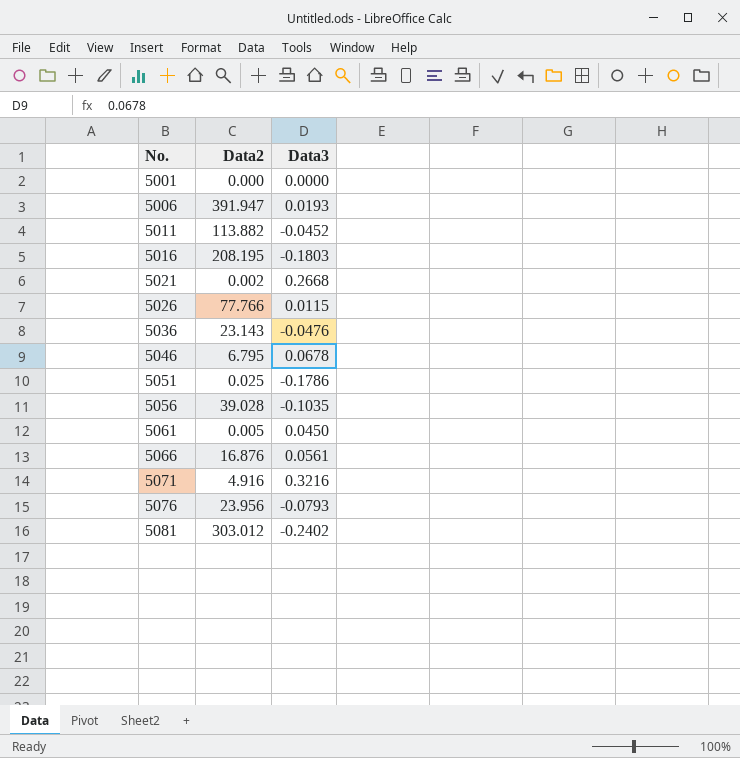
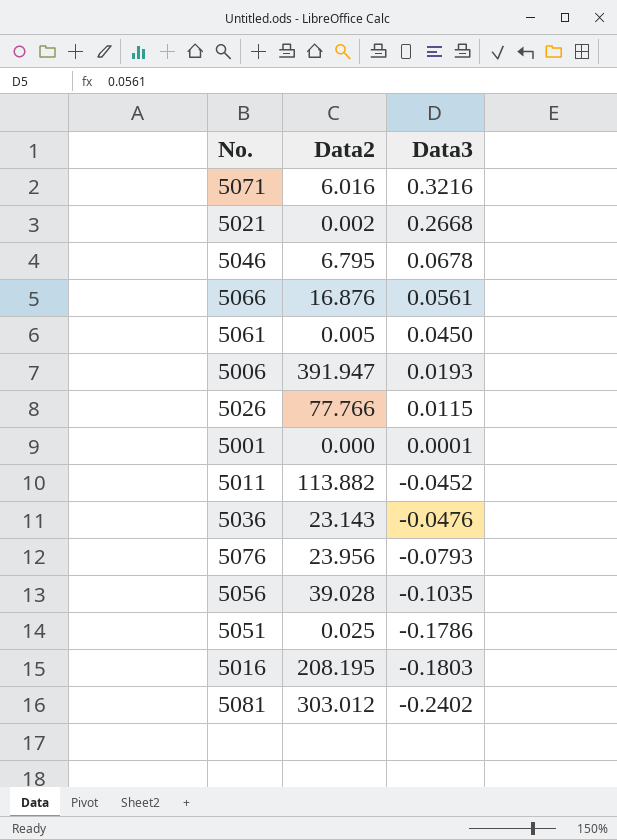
row order: No. ascending -> Data3 descending
5071 | Data2: 4.916 -> 6.016
5001 | Data3: 0.0000 -> 0.0001

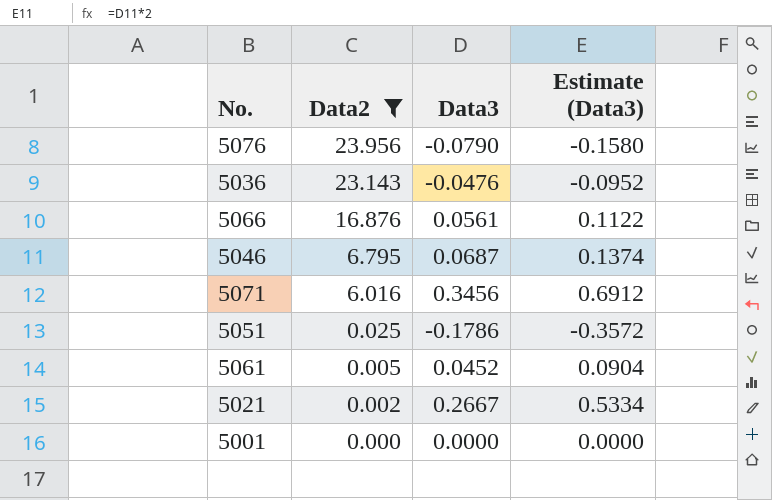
filter: none -> Data2 <= 23.956
row order: Data3 descending -> Data2 descending
column Estimate (Data3) | formula: none -> [Data3] * 2
5076 | Data3: -0.0793 -> -0.0790
5046 | Data3: 0.0678 -> 0.0687
5071 | Data3: 0.3216 -> 0.3456
5061 | Data3: 0.0450 -> 0.0452
5021 | Data3: 0.2668 -> 0.2667
5001 | Data3: 0.0001 -> 0.0000

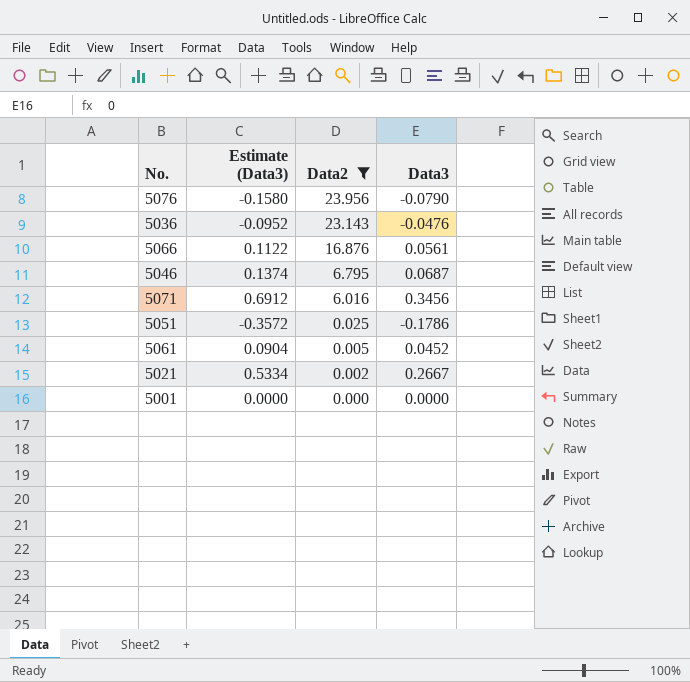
column Estimate (Data3) | position: 4 -> 2

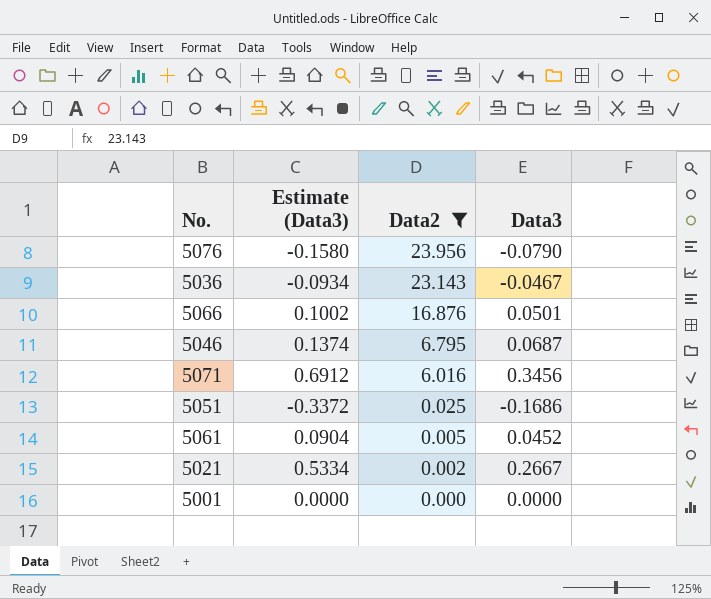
5036 | Estimate (Data3): -0.0952 -> -0.0934
5036 | Data3: -0.0476 -> -0.0467
5066 | Estimate (Data3): 0.1122 -> 0.1002
5066 | Data3: 0.0561 -> 0.0501
5051 | Estimate (Data3): -0.3572 -> -0.3372
5051 | Data3: -0.1786 -> -0.1686

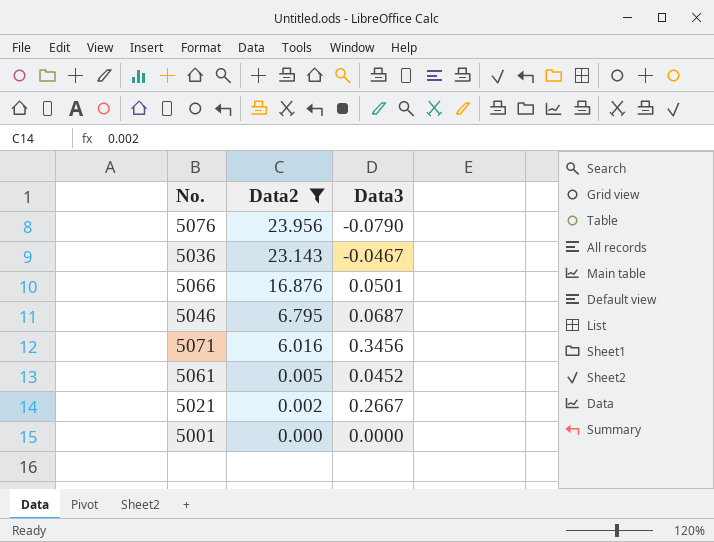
column Estimate (Data3) | formula: [Data3] * 2 -> none
row 5051: -0.3372 | 0.025 | -0.1686 -> none

